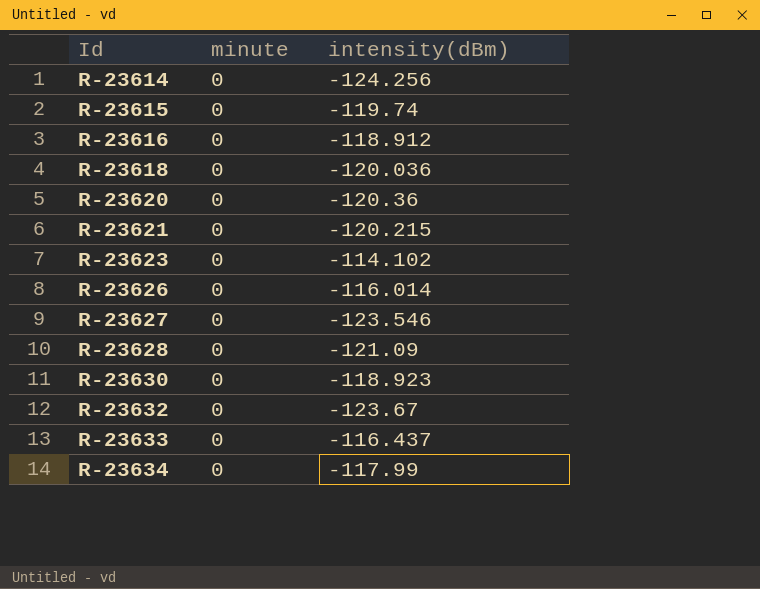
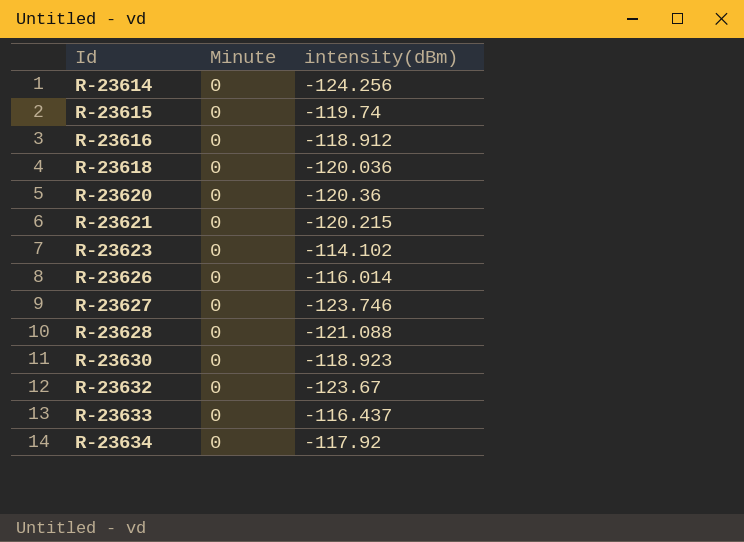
column name: minute -> Minute
R-23627 | intensity(dBm): -123.546 -> -123.746
R-23628 | intensity(dBm): -121.09 -> -121.088
R-23634 | intensity(dBm): -117.99 -> -117.92

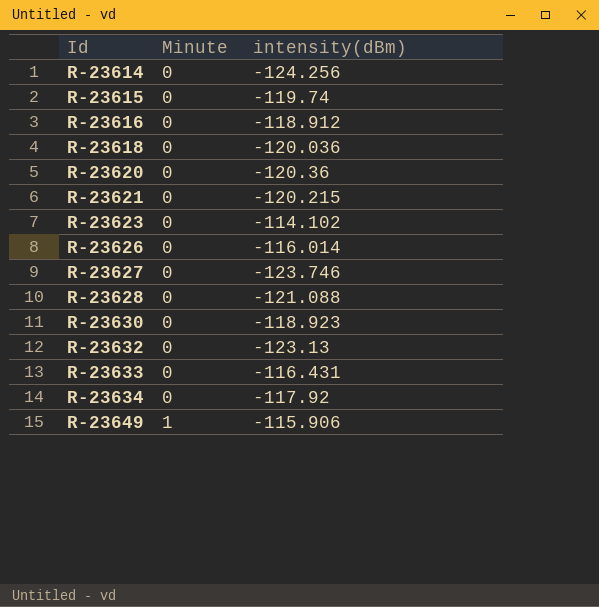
R-23632 | intensity(dBm): -123.67 -> -123.13
R-23633 | intensity(dBm): -116.437 -> -116.431
row R-23649: none -> 1 | -115.906

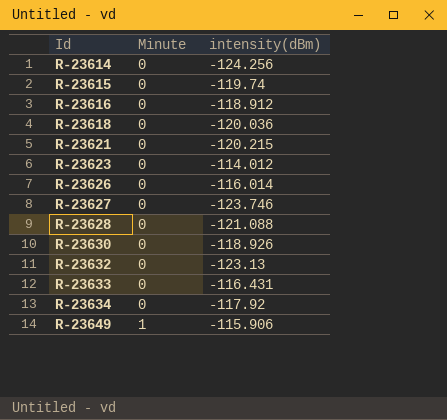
row R-23620: 0 | -120.36 -> none
R-23623 | intensity(dBm): -114.102 -> -114.012
R-23630 | intensity(dBm): -118.923 -> -118.926

